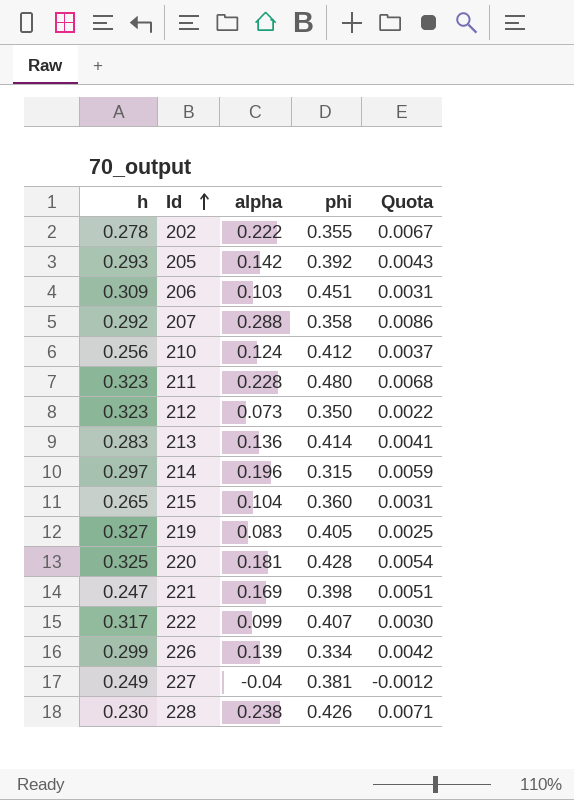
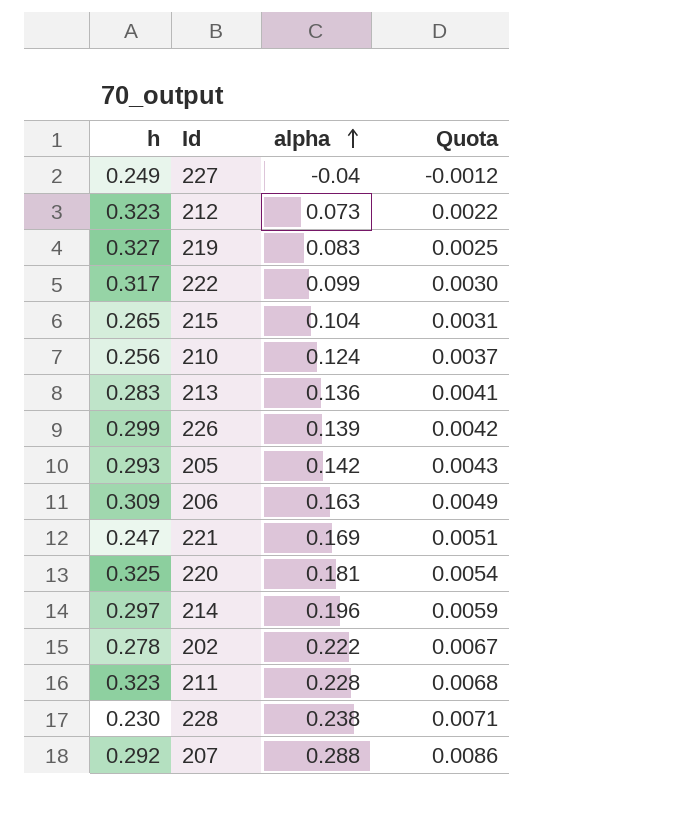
row order: Id ascending -> alpha ascending
column phi | position: 4 -> none
206 | alpha: 0.103 -> 0.163
206 | Quota: 0.0031 -> 0.0049

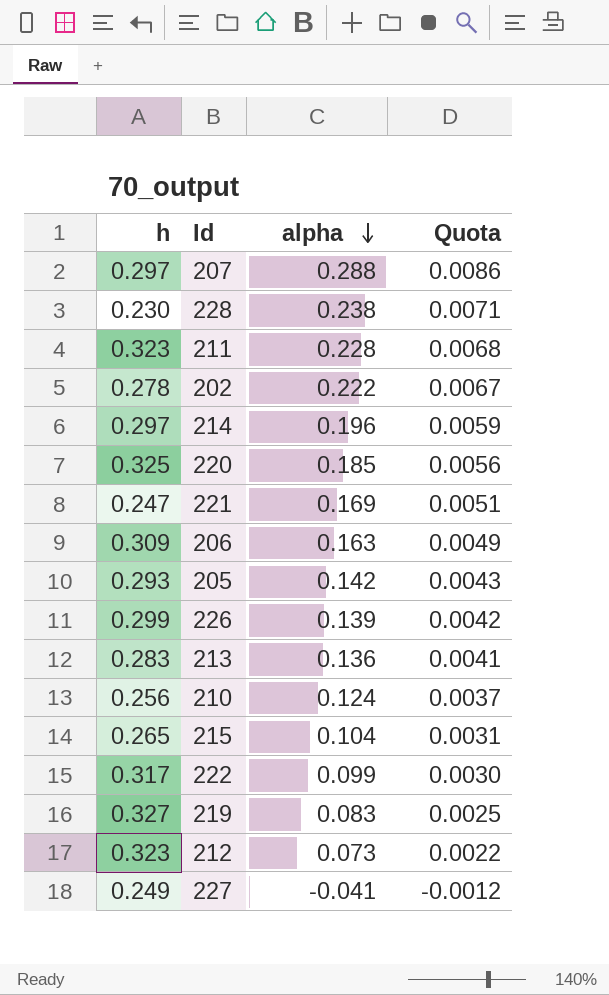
row order: alpha ascending -> alpha descending
207 | h: 0.292 -> 0.297
220 | alpha: 0.181 -> 0.185
220 | Quota: 0.0054 -> 0.0056
227 | alpha: -0.04 -> -0.041

